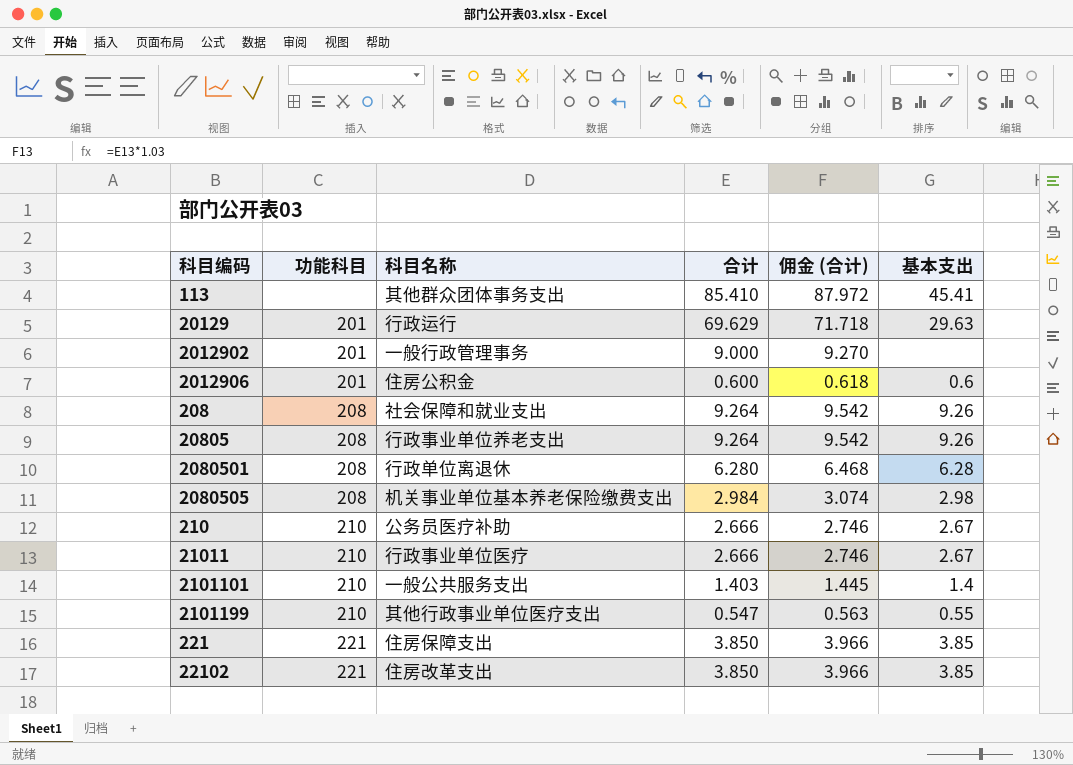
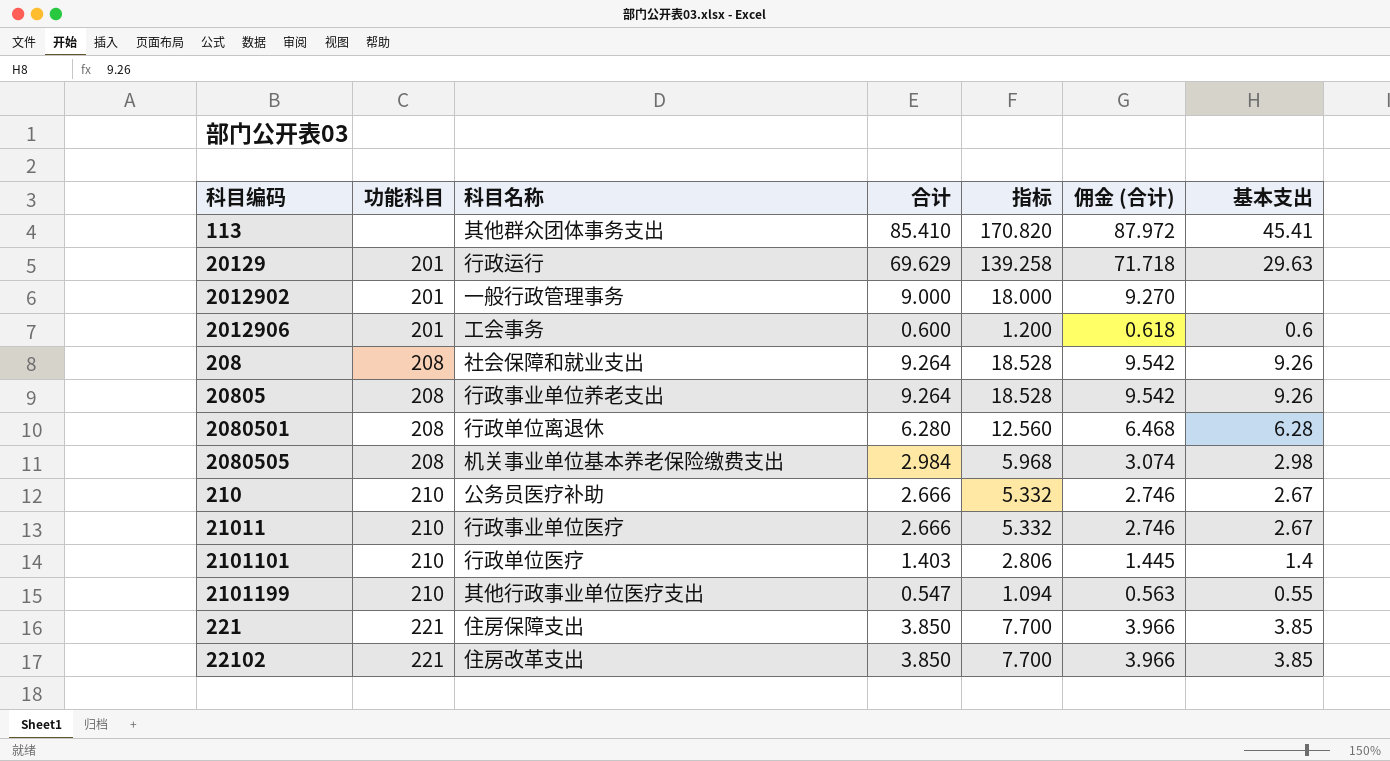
column 指标 | formula: none -> [合计] * 2
2012906 | 科目名称: 住房公积金 -> 工会事务
2101101 | 科目名称: 一般公共服务支出 -> 行政单位医疗

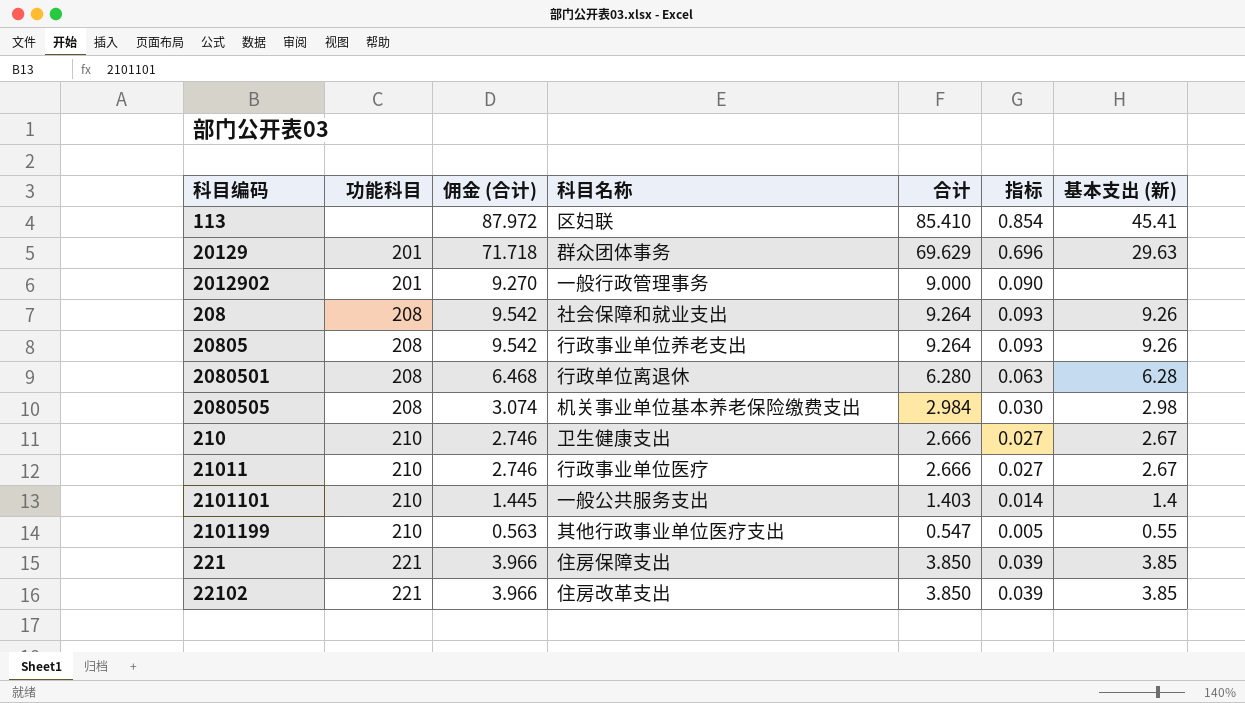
column 佣金 (合计) | position: 6 -> 3
column 指标 | formula: [合计] * 2 -> [合计] * 0.01
column name: 基本支出 -> 基本支出 (新)
row 2012906: 201 | 工会事务 | 0.600 | 1.200 | 0.618 | 0.6 -> none
113 | 科目名称: 其他群众团体事务支出 -> 区妇联
20129 | 科目名称: 行政运行 -> 群众团体事务
210 | 科目名称: 公务员医疗补助 -> 卫生健康支出
2101101 | 科目名称: 行政单位医疗 -> 一般公共服务支出

